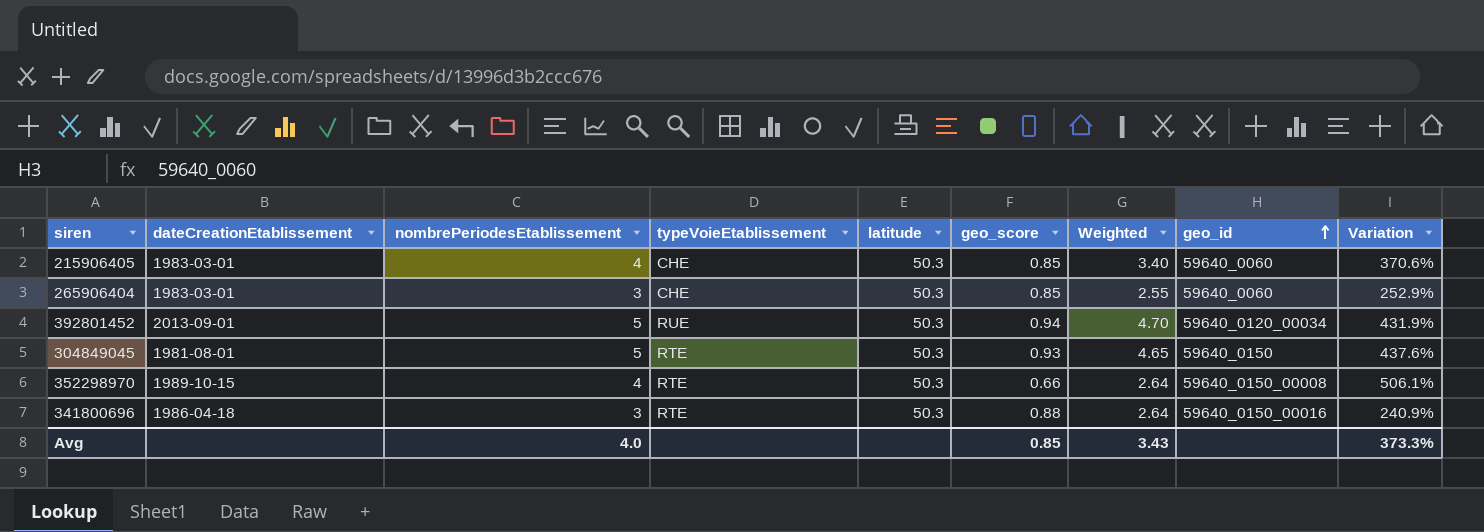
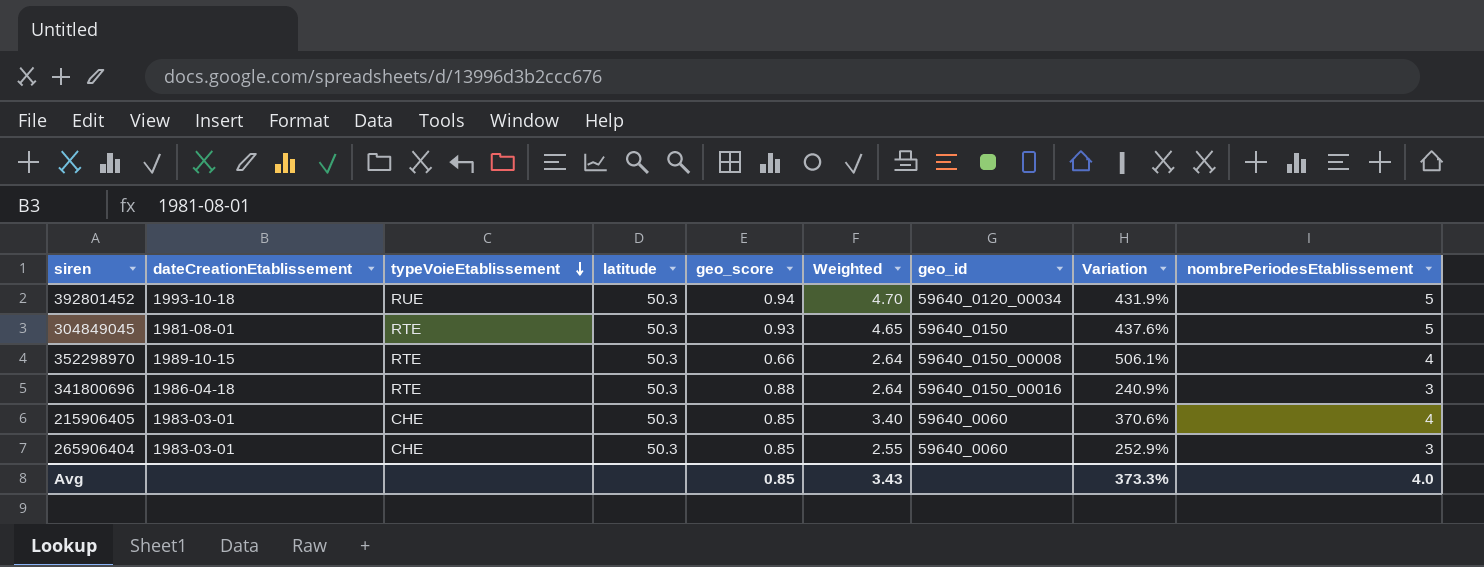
row order: geo_id ascending -> typeVoieEtablissement descending
column nombrePeriodesEtablissement | position: 3 -> 9
392801452 | dateCreationEtablissement: 2013-09-01 -> 1993-10-18

